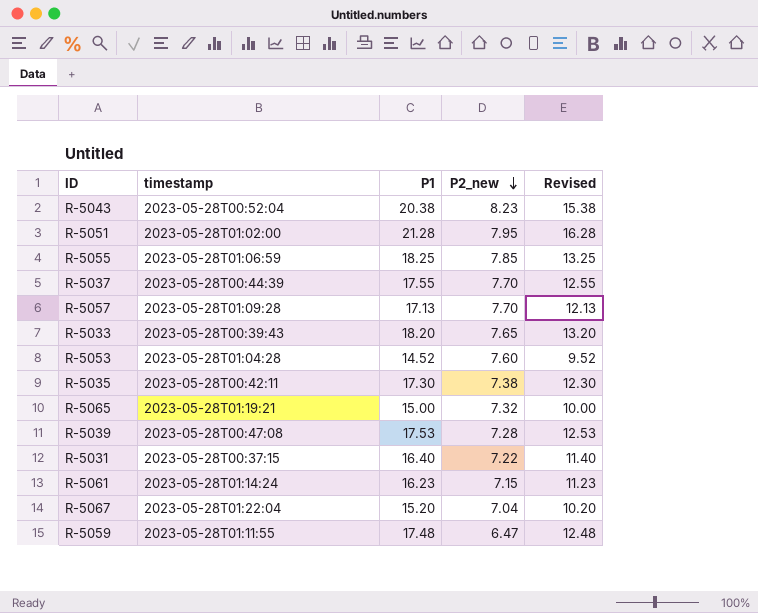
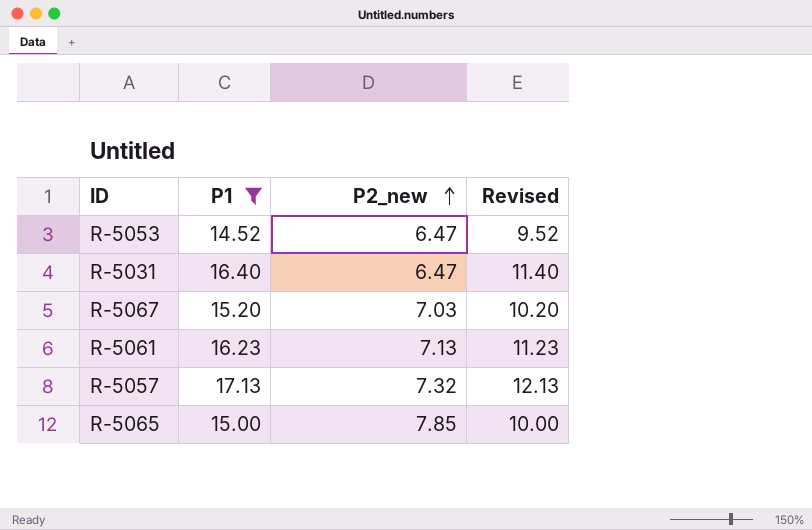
filter: none -> P1 <= 17.13
row order: P2_new descending -> P2_new ascending
column timestamp | position: 2 -> none
R-5053 | P2_new: 7.60 -> 6.47
R-5031 | P2_new: 7.22 -> 6.47
R-5067 | P2_new: 7.04 -> 7.03
R-5061 | P2_new: 7.15 -> 7.13
R-5057 | P2_new: 7.70 -> 7.32
R-5065 | P2_new: 7.32 -> 7.85

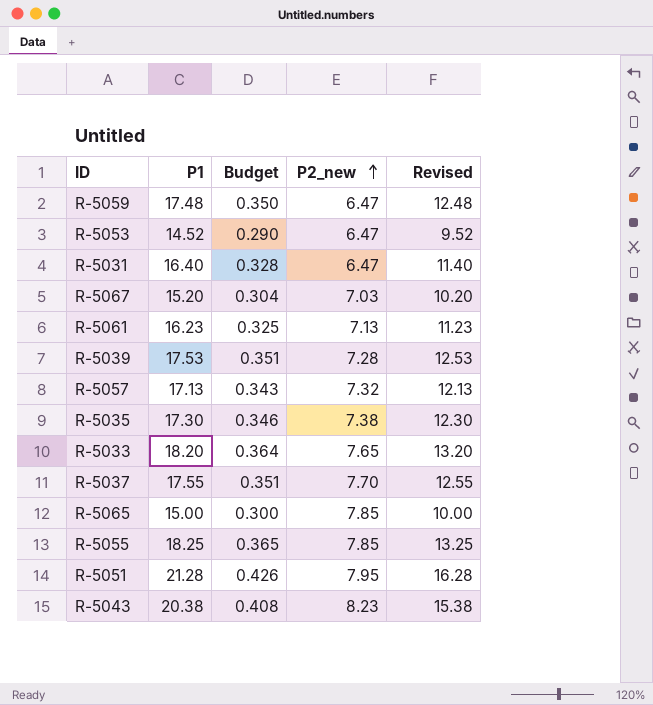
filter: P1 <= 17.13 -> none
column Budget | formula: none -> [P1] * 0.02

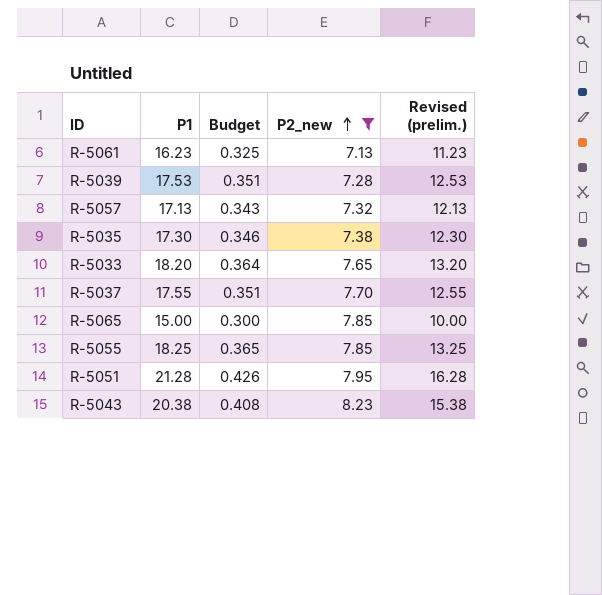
filter: none -> P2_new >= 7.13
column name: Revised -> Revised (prelim.)

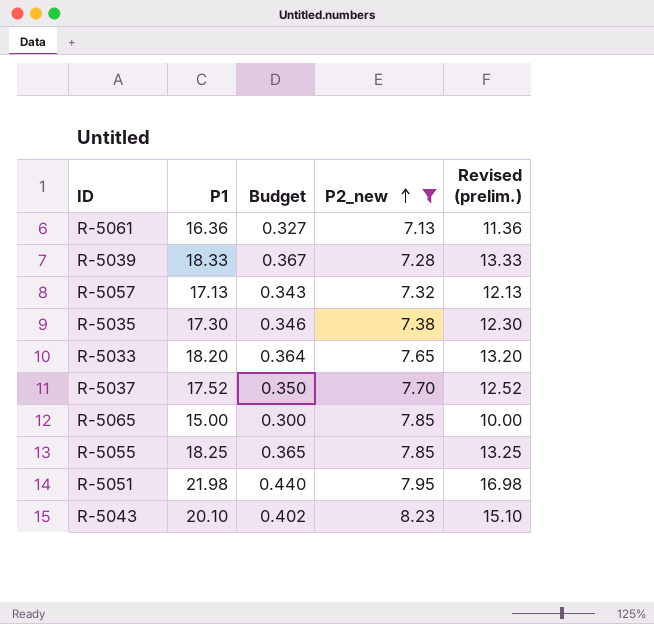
R-5061 | P1: 16.23 -> 16.36
R-5061 | Budget: 0.325 -> 0.327
R-5061 | Revised (prelim.): 11.23 -> 11.36
R-5039 | P1: 17.53 -> 18.33
R-5039 | Budget: 0.351 -> 0.367
R-5039 | Revised (prelim.): 12.53 -> 13.33
R-5037 | P1: 17.55 -> 17.52
R-5037 | Budget: 0.351 -> 0.350
R-5037 | Revised (prelim.): 12.55 -> 12.52
R-5051 | P1: 21.28 -> 21.98
R-5051 | Budget: 0.426 -> 0.440
R-5051 | Revised (prelim.): 16.28 -> 16.98
R-5043 | P1: 20.38 -> 20.10
R-5043 | Budget: 0.408 -> 0.402
R-5043 | Revised (prelim.): 15.38 -> 15.10

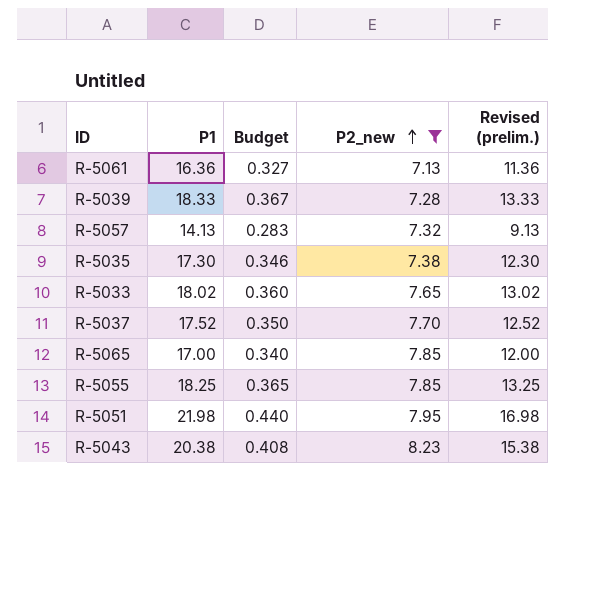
R-5057 | P1: 17.13 -> 14.13
R-5057 | Budget: 0.343 -> 0.283
R-5057 | Revised (prelim.): 12.13 -> 9.13
R-5033 | P1: 18.20 -> 18.02
R-5033 | Budget: 0.364 -> 0.360
R-5033 | Revised (prelim.): 13.20 -> 13.02
R-5065 | P1: 15.00 -> 17.00
R-5065 | Budget: 0.300 -> 0.340
R-5065 | Revised (prelim.): 10.00 -> 12.00
R-5043 | P1: 20.10 -> 20.38
R-5043 | Budget: 0.402 -> 0.408
R-5043 | Revised (prelim.): 15.10 -> 15.38

